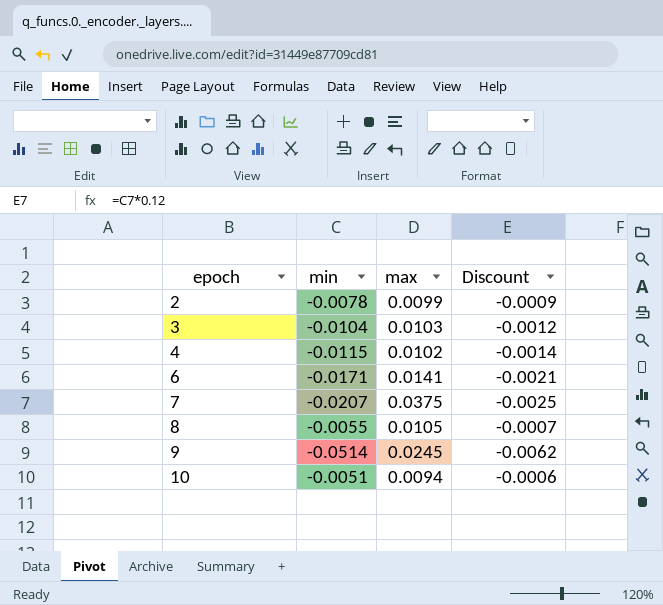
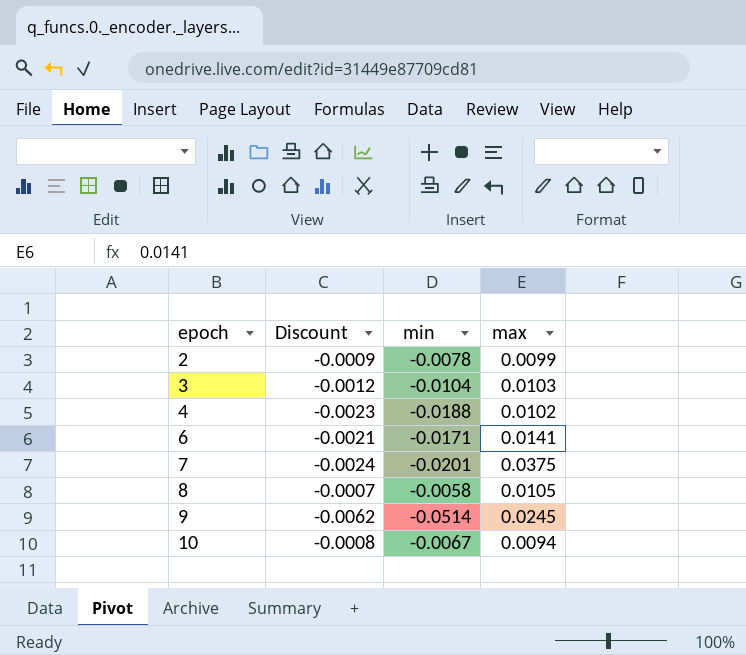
column Discount | position: 4 -> 2
4 | Discount: -0.0014 -> -0.0023
4 | min: -0.0115 -> -0.0188
7 | Discount: -0.0025 -> -0.0024
7 | min: -0.0207 -> -0.0201
8 | min: -0.0055 -> -0.0058
10 | Discount: -0.0006 -> -0.0008
10 | min: -0.0051 -> -0.0067

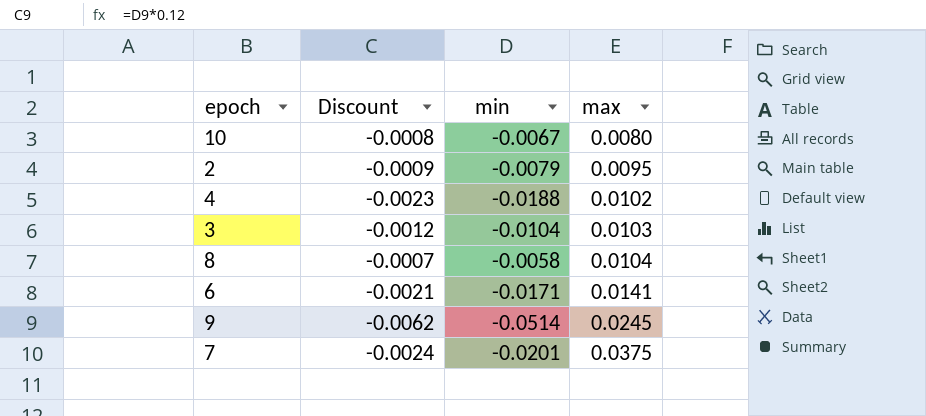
row order: epoch ascending -> max ascending
10 | max: 0.0094 -> 0.0080
2 | min: -0.0078 -> -0.0079
2 | max: 0.0099 -> 0.0095
8 | max: 0.0105 -> 0.0104

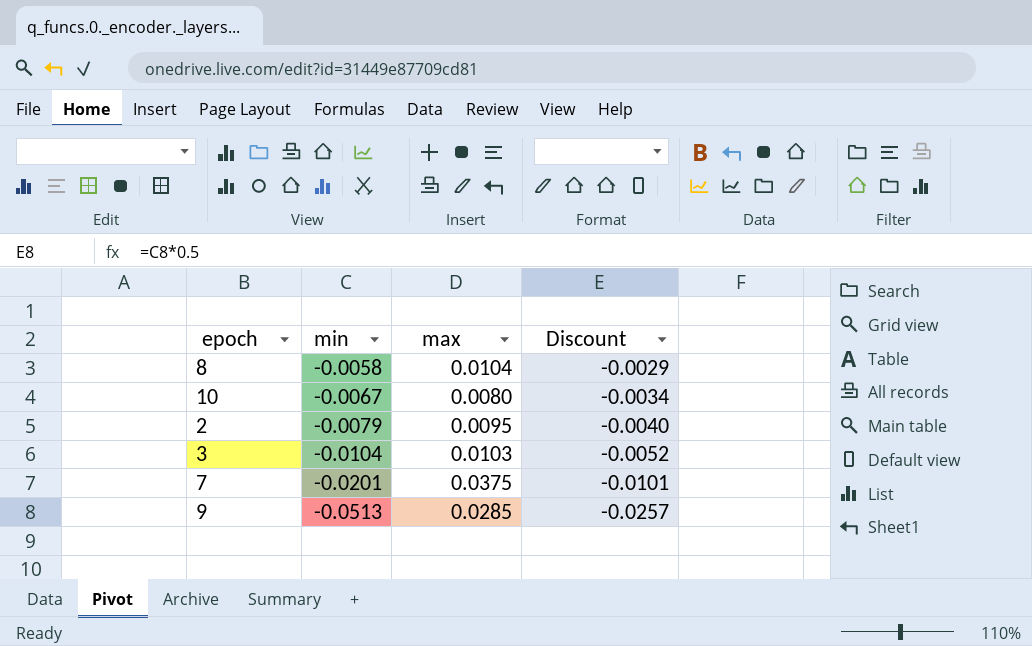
row order: max ascending -> min descending
column Discount | formula: [min] * 0.12 -> [min] * 0.5
column Discount | position: 2 -> 4
row 4: -0.0023 | -0.0188 | 0.0102 -> none
row 6: -0.0021 | -0.0171 | 0.0141 -> none
9 | min: -0.0514 -> -0.0513
9 | max: 0.0245 -> 0.0285

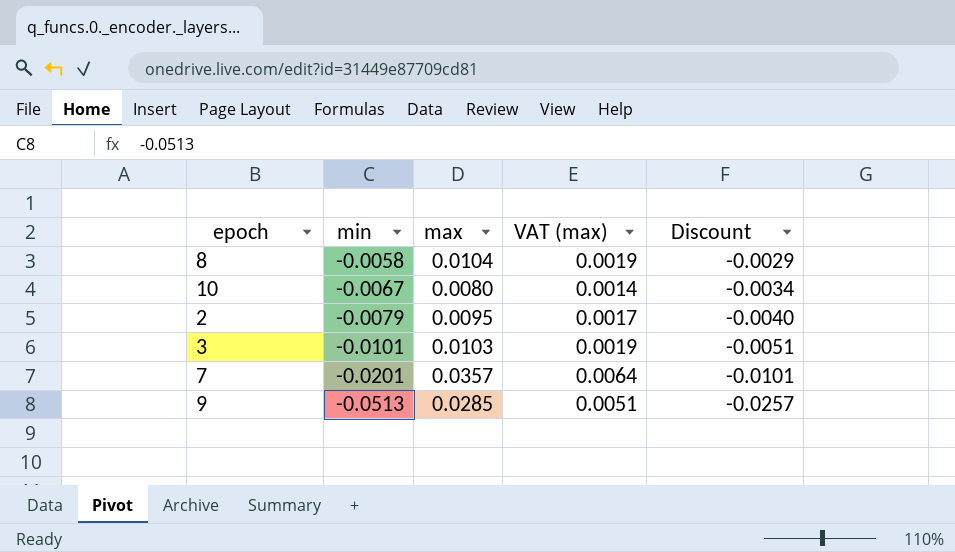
column VAT (max) | formula: none -> [max] * 0.18
3 | min: -0.0104 -> -0.0101
3 | Discount: -0.0052 -> -0.0051
7 | max: 0.0375 -> 0.0357

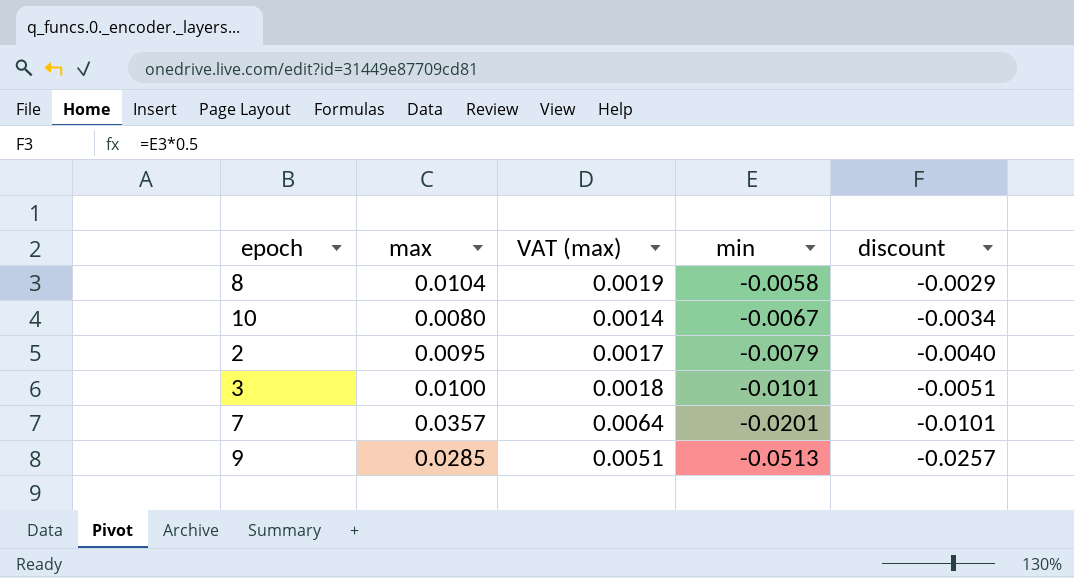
column min | position: 2 -> 4
column name: Discount -> discount
3 | max: 0.0103 -> 0.0100
3 | VAT (max): 0.0019 -> 0.0018

